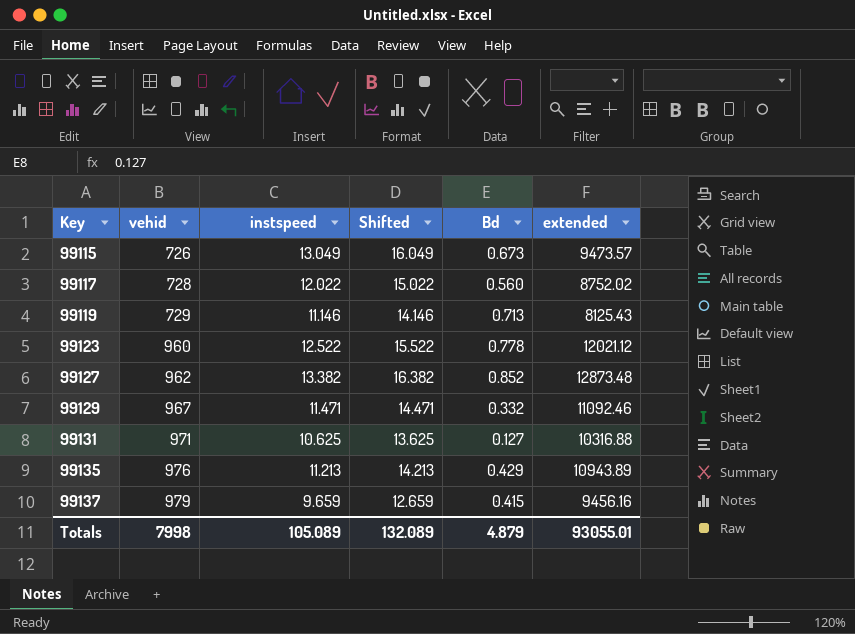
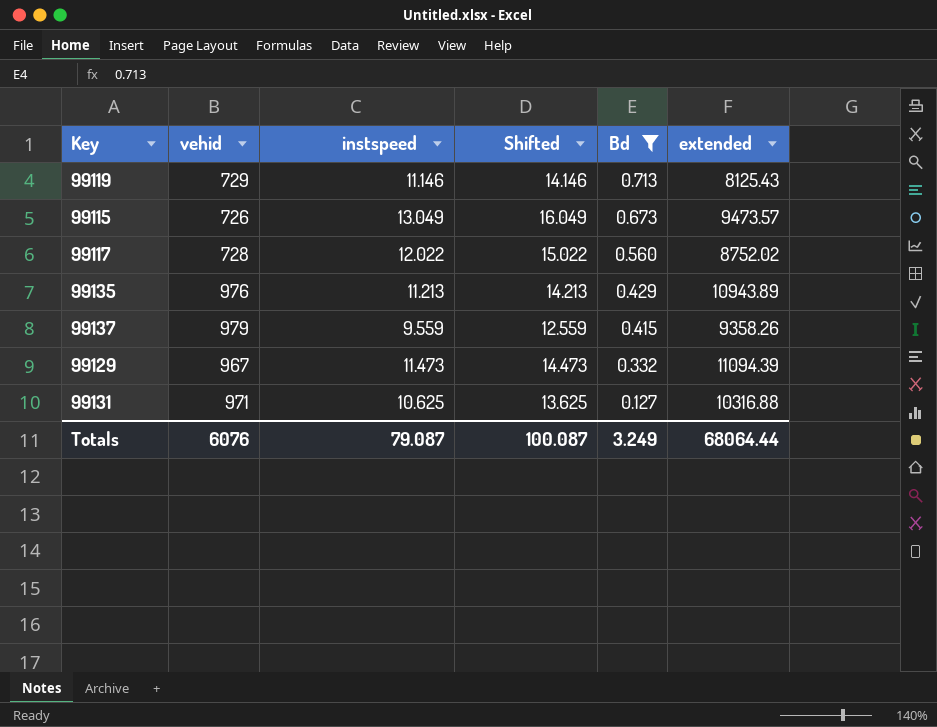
filter: none -> Bd <= 0.713
row order: Key ascending -> Bd descending
99137 | instspeed: 9.659 -> 9.559
99137 | Shifted: 12.659 -> 12.559
99137 | extended: 9456.16 -> 9358.26
99129 | instspeed: 11.471 -> 11.473
99129 | Shifted: 14.471 -> 14.473
99129 | extended: 11092.46 -> 11094.39
Totals | vehid: 7998 -> 6076
Totals | instspeed: 105.089 -> 79.087
Totals | Shifted: 132.089 -> 100.087
Totals | Bd: 4.879 -> 3.249
Totals | extended: 93055.01 -> 68064.44

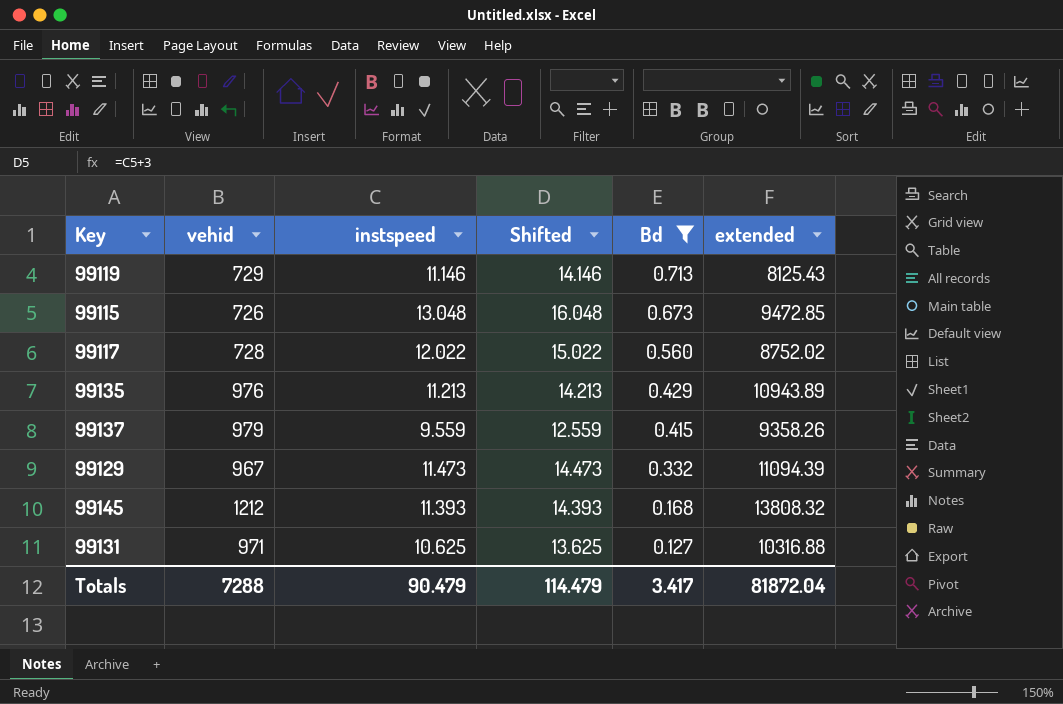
99115 | instspeed: 13.049 -> 13.048
99115 | Shifted: 16.049 -> 16.048
99115 | extended: 9473.57 -> 9472.85
row 99145: none -> 1212 | 11.393 | 14.393 | 0.168 | 13808.32
Totals | vehid: 6076 -> 7288
Totals | instspeed: 79.087 -> 90.479
Totals | Shifted: 100.087 -> 114.479
Totals | Bd: 3.249 -> 3.417
Totals | extended: 68064.44 -> 81872.04

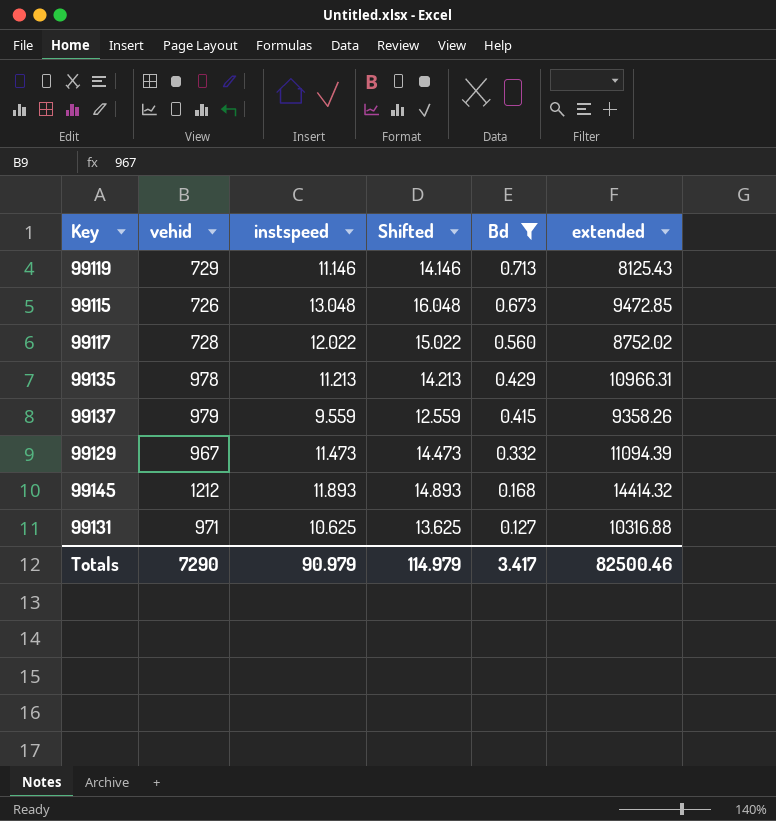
99135 | vehid: 976 -> 978
99135 | extended: 10943.89 -> 10966.31
99145 | instspeed: 11.393 -> 11.893
99145 | Shifted: 14.393 -> 14.893
99145 | extended: 13808.32 -> 14414.32
Totals | vehid: 7288 -> 7290
Totals | instspeed: 90.479 -> 90.979
Totals | Shifted: 114.479 -> 114.979
Totals | extended: 81872.04 -> 82500.46

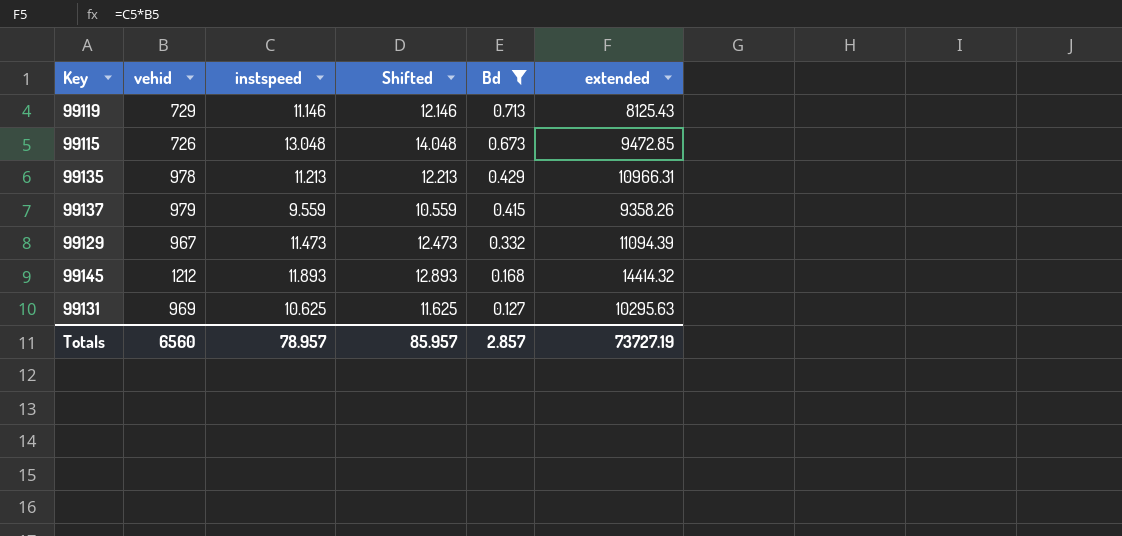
column Shifted | formula: [instspeed] + 3 -> [instspeed] + 1
row 99117: 728 | 12.022 | 15.022 | 0.560 | 8752.02 -> none
99131 | vehid: 971 -> 969
99131 | extended: 10316.88 -> 10295.63
Totals | vehid: 7290 -> 6560
Totals | instspeed: 90.979 -> 78.957
Totals | Shifted: 114.979 -> 85.957
Totals | Bd: 3.417 -> 2.857
Totals | extended: 82500.46 -> 73727.19

